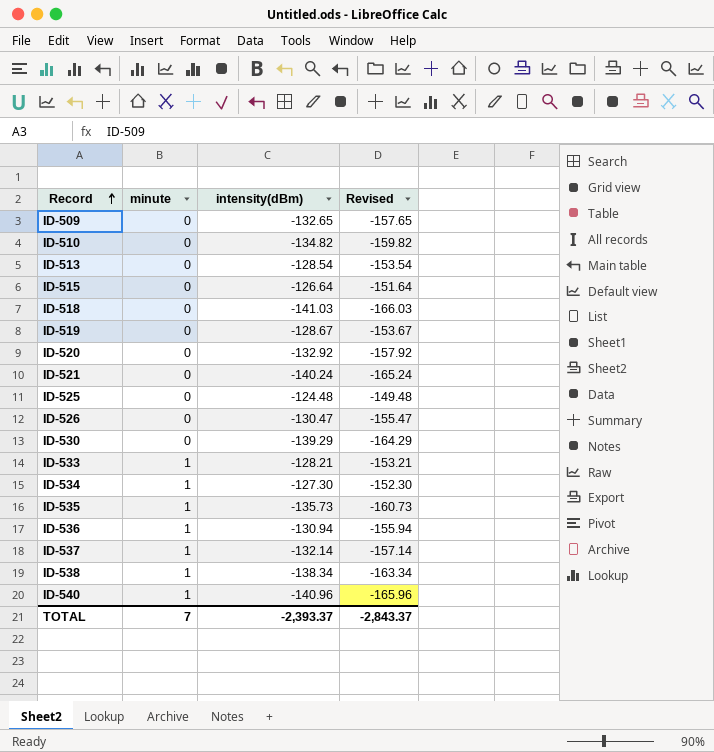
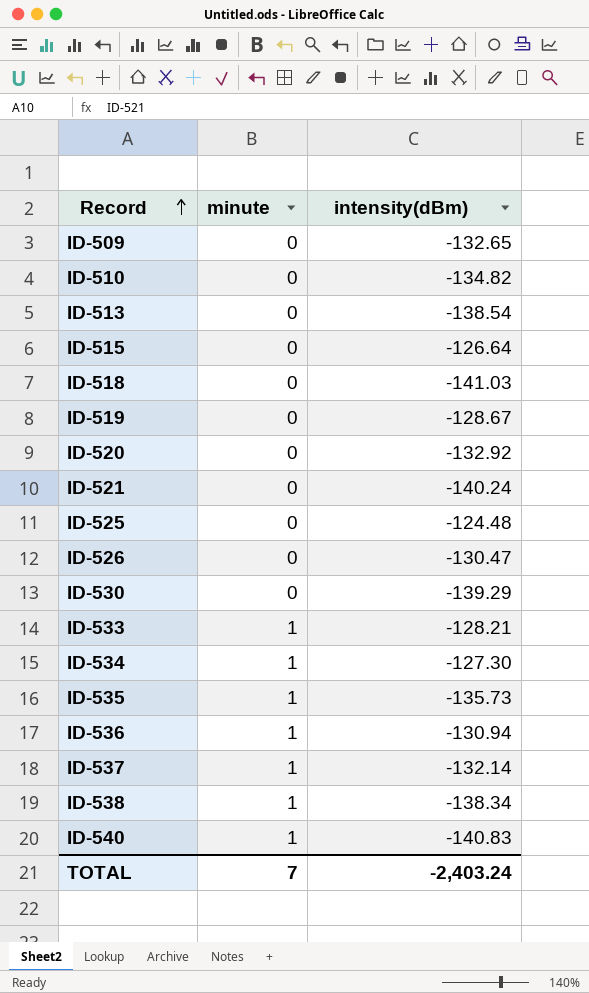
column Revised | formula: [intensity(dBm)] - 25 -> none
ID-513 | intensity(dBm): -128.54 -> -138.54
ID-540 | intensity(dBm): -140.96 -> -140.83
TOTAL | intensity(dBm): -2,393.37 -> -2,403.24

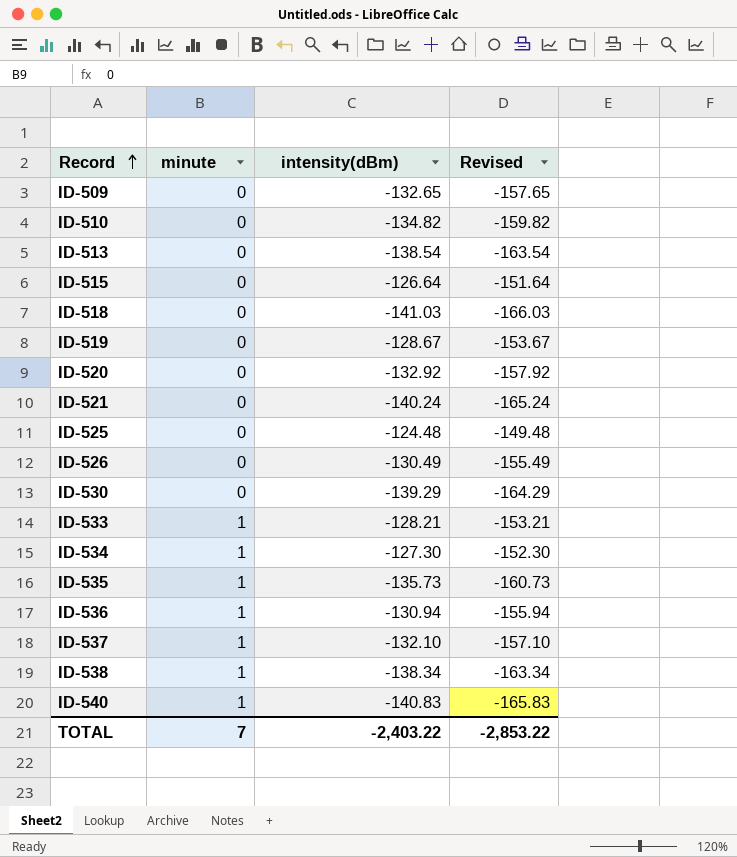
column Revised | formula: none -> [intensity(dBm)] - 25
ID-526 | intensity(dBm): -130.47 -> -130.49
ID-537 | intensity(dBm): -132.14 -> -132.10
TOTAL | intensity(dBm): -2,403.24 -> -2,403.22

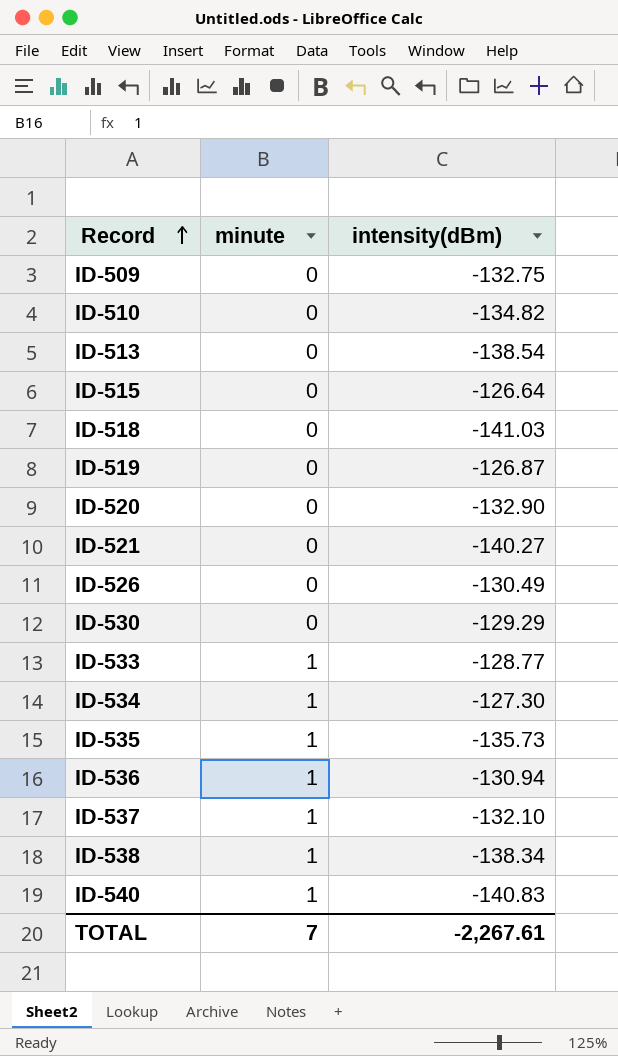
column Revised | formula: [intensity(dBm)] - 25 -> none
row ID-525: 0 | -124.48 | -149.48 -> none
ID-509 | intensity(dBm): -132.65 -> -132.75
ID-519 | intensity(dBm): -128.67 -> -126.87
ID-520 | intensity(dBm): -132.92 -> -132.90
ID-521 | intensity(dBm): -140.24 -> -140.27
ID-530 | intensity(dBm): -139.29 -> -129.29
ID-533 | intensity(dBm): -128.21 -> -128.77
TOTAL | intensity(dBm): -2,403.22 -> -2,267.61

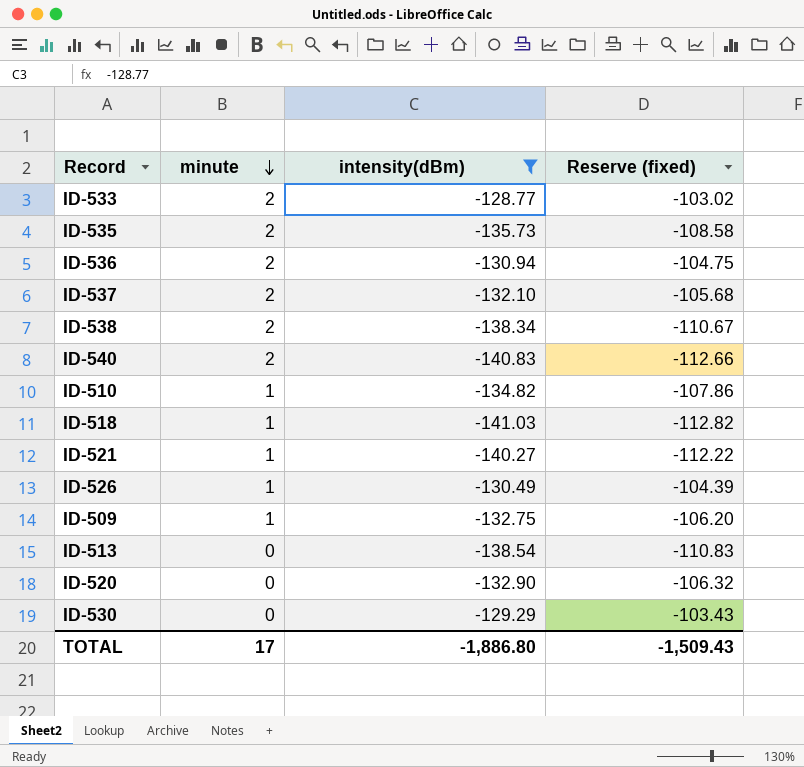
filter: none -> intensity(dBm) <= -128.77
row order: Record ascending -> minute descending
column Reserve (fixed) | formula: none -> [intensity(dBm)] * 0.8
ID-533 | minute: 1 -> 2
ID-535 | minute: 1 -> 2
ID-536 | minute: 1 -> 2
ID-537 | minute: 1 -> 2
ID-538 | minute: 1 -> 2
ID-540 | minute: 1 -> 2
ID-510 | minute: 0 -> 1
ID-518 | minute: 0 -> 1
ID-521 | minute: 0 -> 1
ID-526 | minute: 0 -> 1
ID-509 | minute: 0 -> 1
TOTAL | minute: 7 -> 17
TOTAL | intensity(dBm): -2,267.61 -> -1,886.80

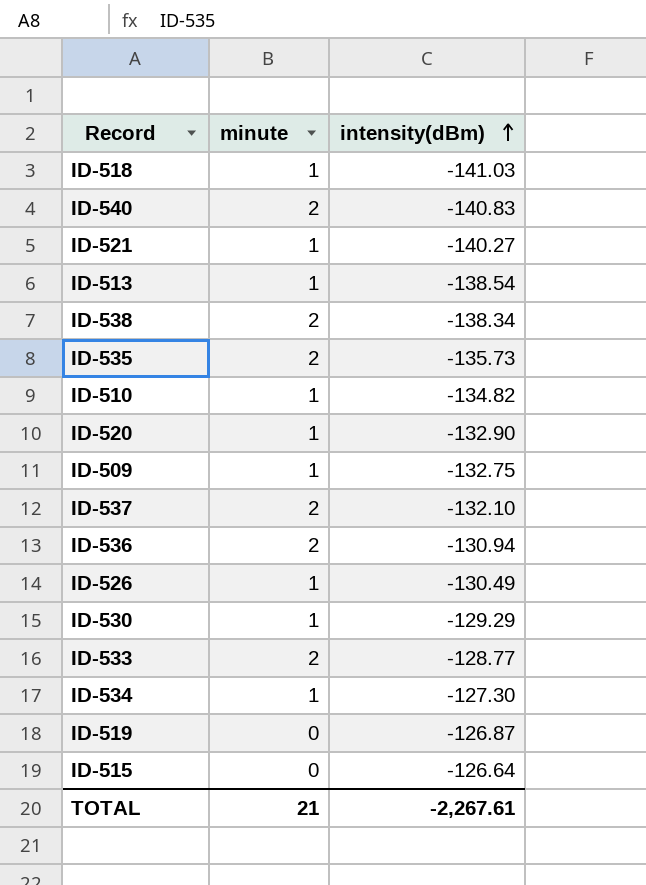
filter: intensity(dBm) <= -128.77 -> none
row order: minute descending -> intensity(dBm) ascending
column Reserve (fixed) | formula: [intensity(dBm)] * 0.8 -> none
ID-513 | minute: 0 -> 1
ID-520 | minute: 0 -> 1
ID-530 | minute: 0 -> 1
TOTAL | minute: 17 -> 21
TOTAL | intensity(dBm): -1,886.80 -> -2,267.61

